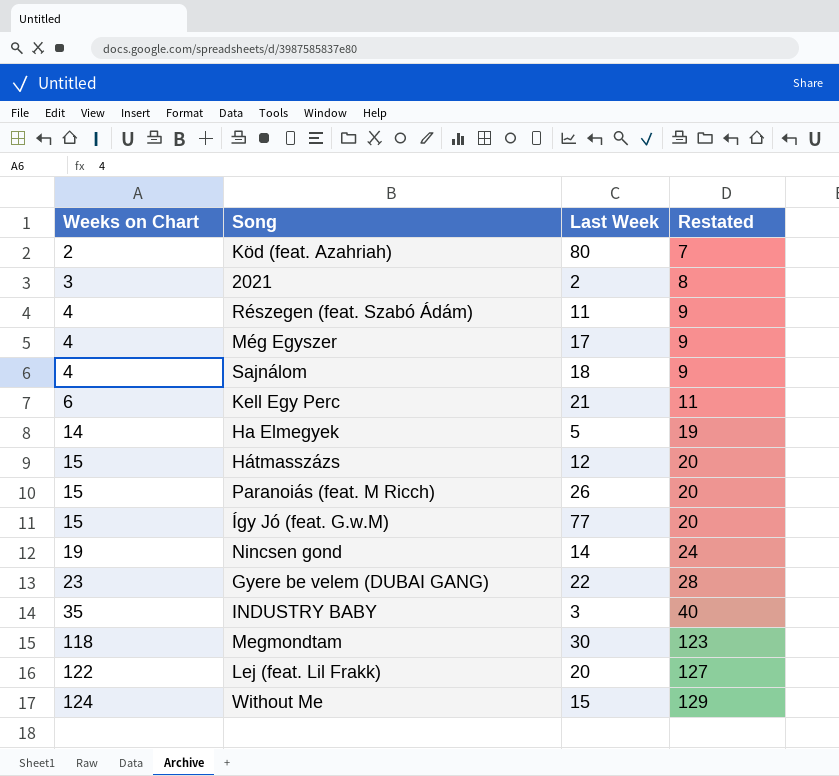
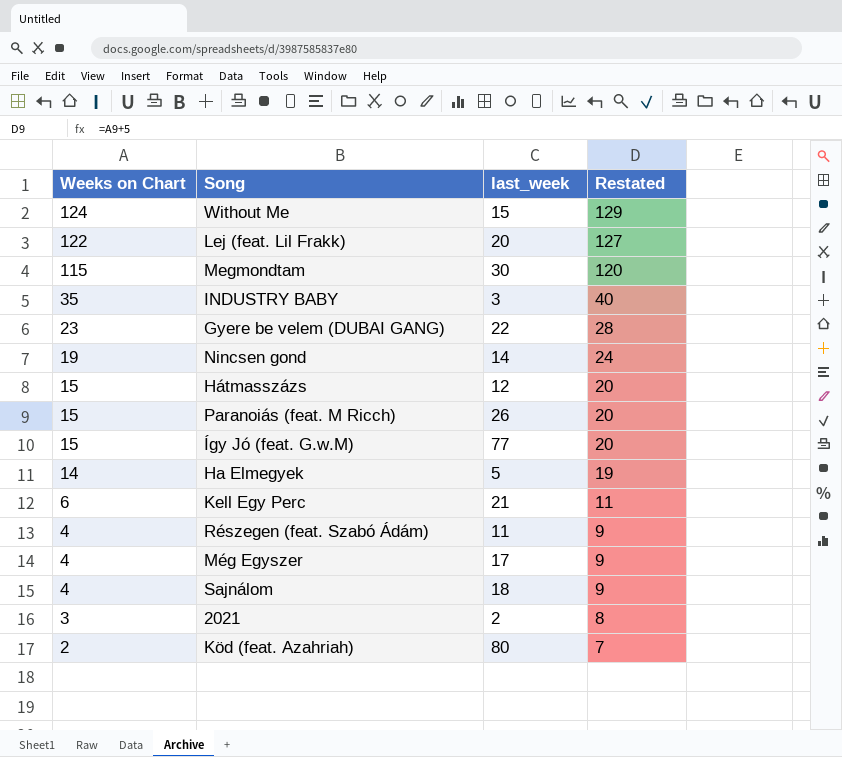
row order: Weeks on Chart ascending -> Weeks on Chart descending
column name: Last Week -> last_week
Megmondtam | Weeks on Chart: 118 -> 115
Megmondtam | Restated: 123 -> 120

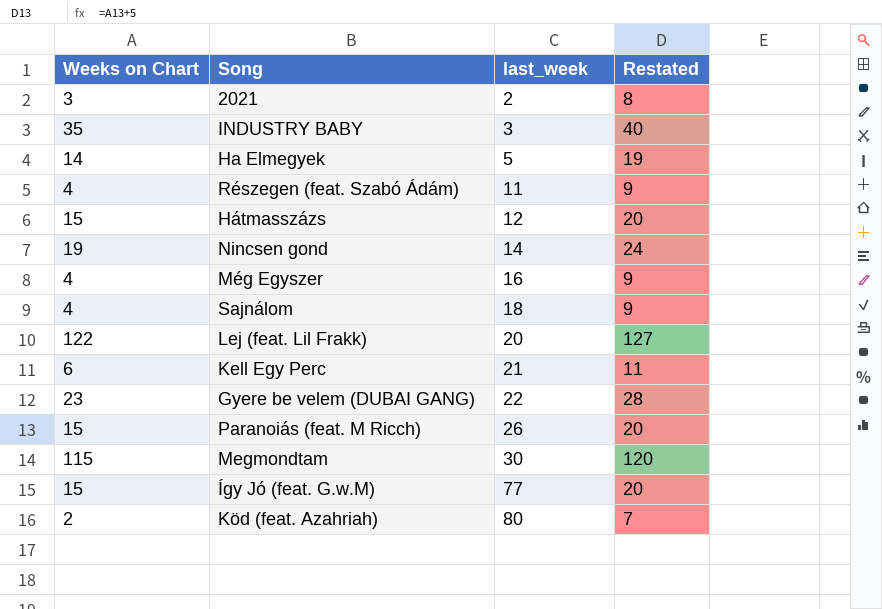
row order: Weeks on Chart descending -> last_week ascending
row Without Me: 124 | 15 | 129 -> none
Még Egyszer | last_week: 17 -> 16

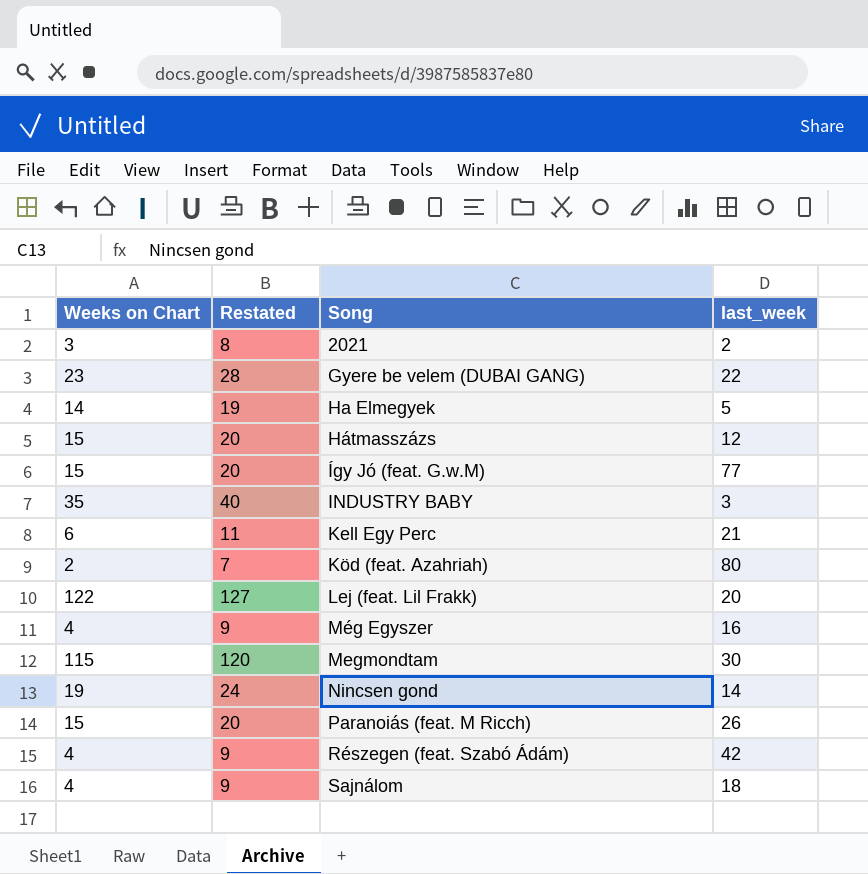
row order: last_week ascending -> Song ascending
column Restated | position: 4 -> 2
Részegen (feat. Szabó Ádám) | last_week: 11 -> 42

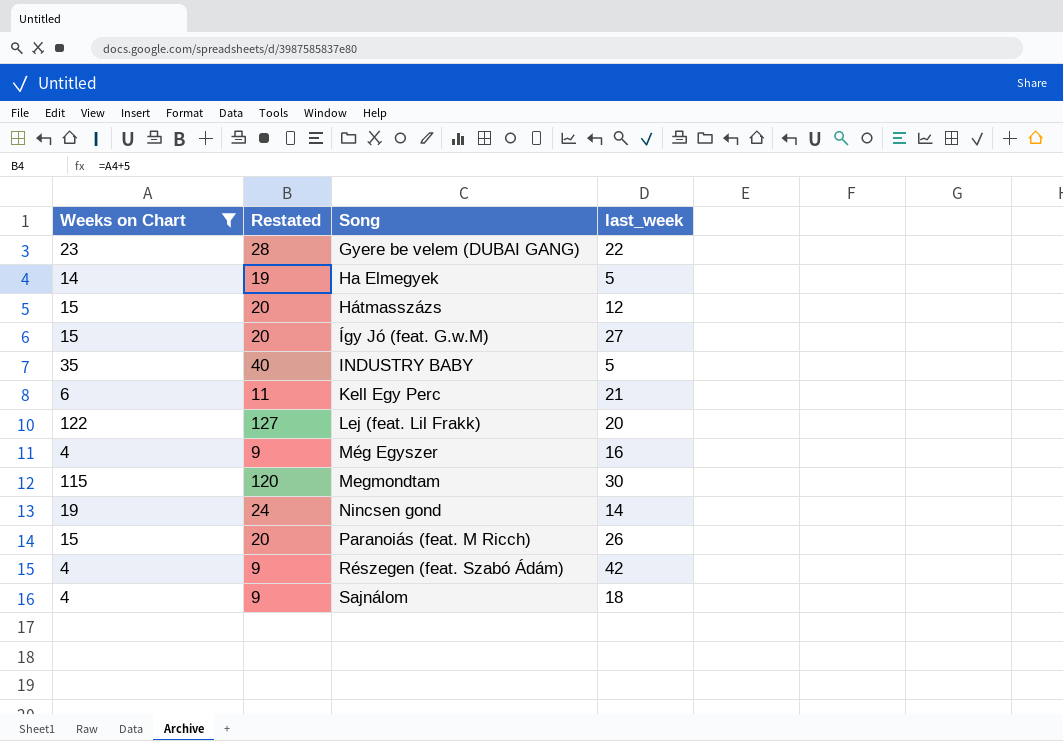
filter: none -> Weeks on Chart >= 4
Így Jó (feat. G.w.M) | last_week: 77 -> 27
INDUSTRY BABY | last_week: 3 -> 5

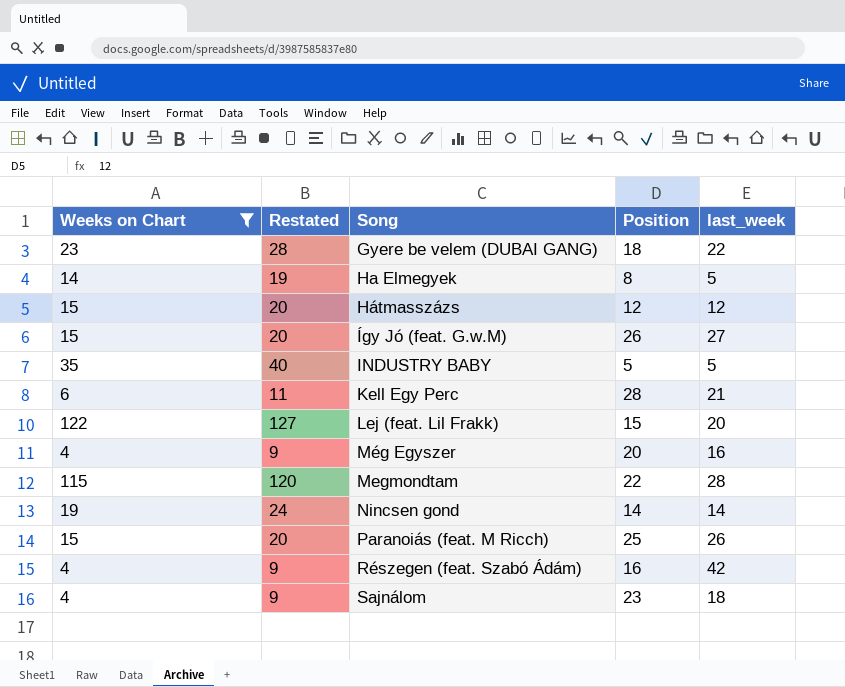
column Position | position: none -> 4
Megmondtam | last_week: 30 -> 28

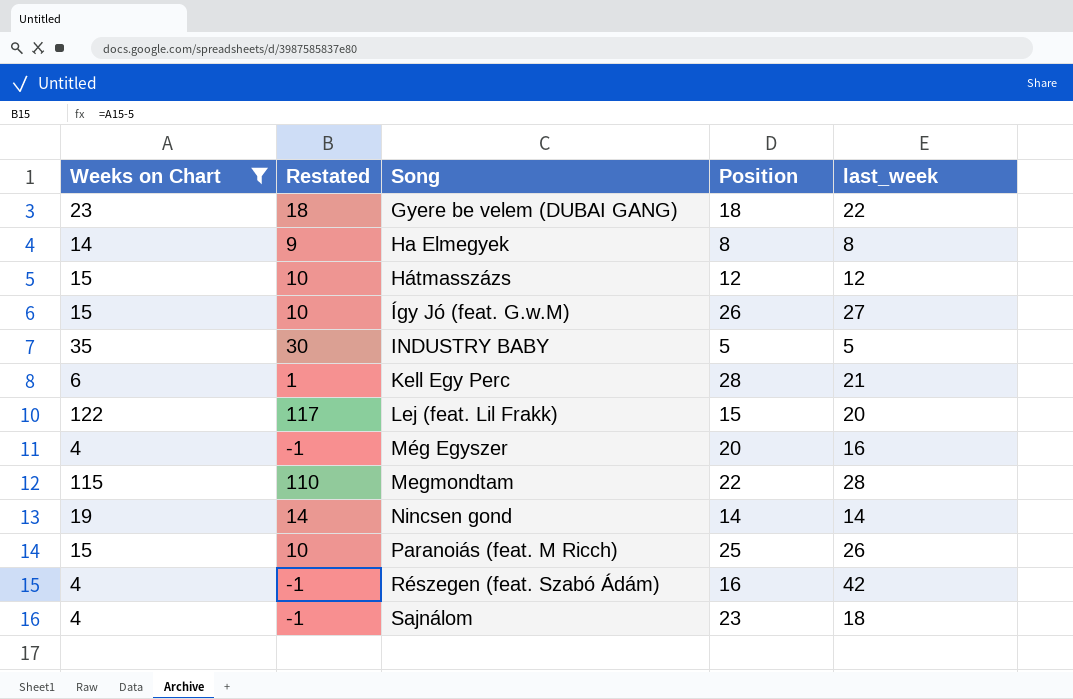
column Restated | formula: [Weeks on Chart] + 5 -> [Weeks on Chart] - 5
Ha Elmegyek | last_week: 5 -> 8

